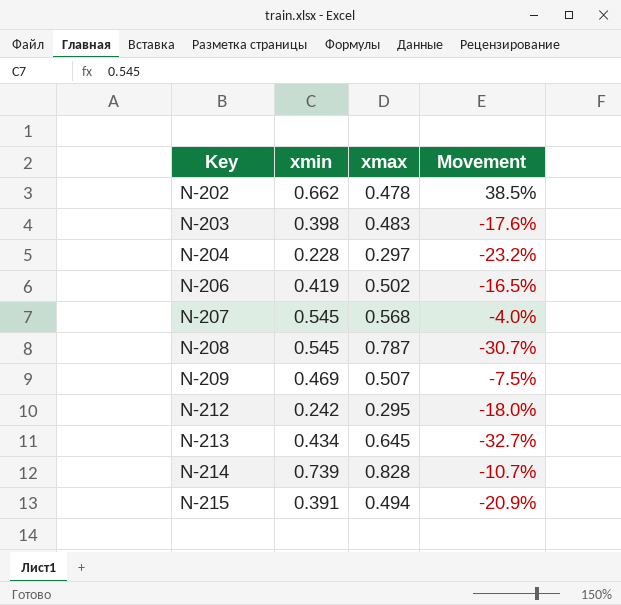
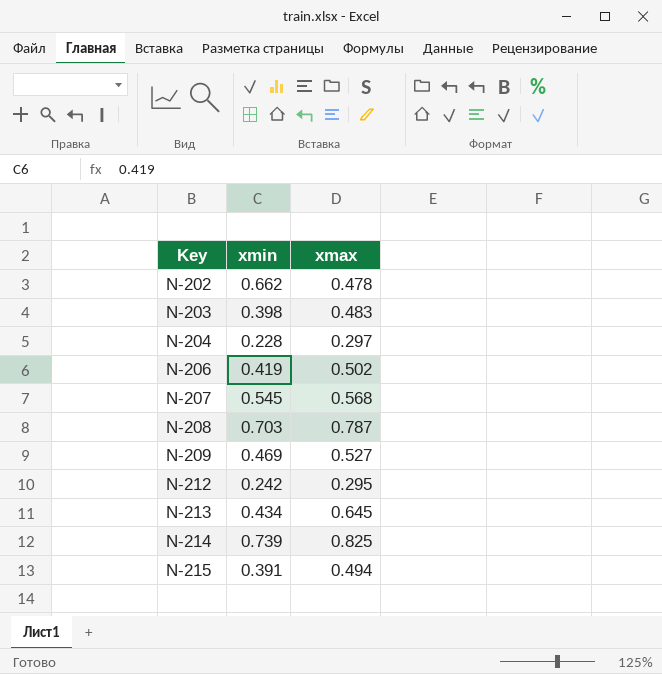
column Movement | formula: ([xmin] - [xmax]) / [xmax] -> none
N-208 | xmin: 0.545 -> 0.703
N-209 | xmax: 0.507 -> 0.527
N-214 | xmax: 0.828 -> 0.825

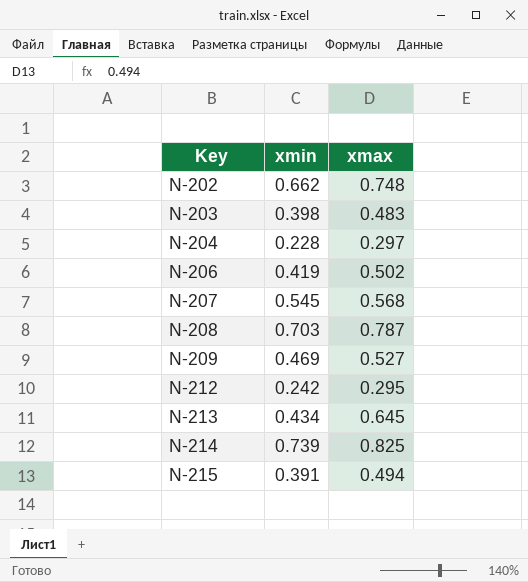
N-202 | xmax: 0.478 -> 0.748

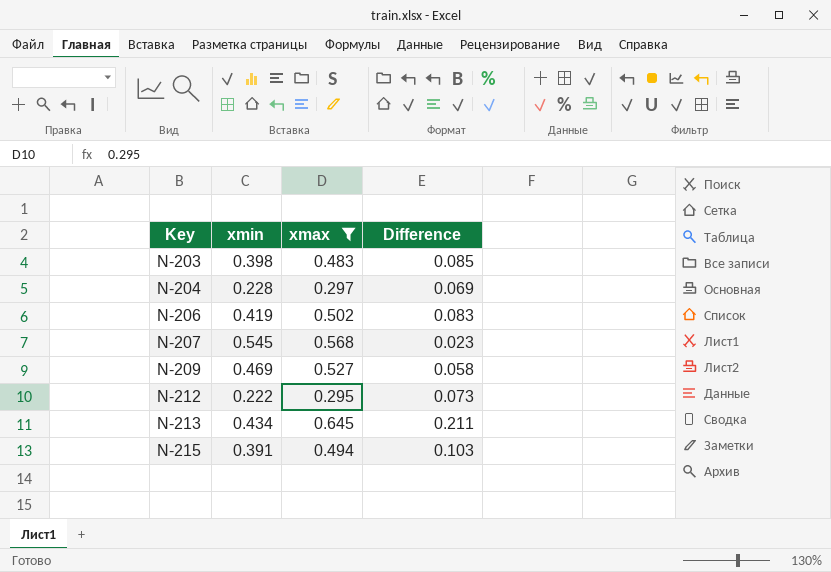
filter: none -> xmax <= 0.645
column Difference | formula: none -> [xmax] - [xmin]
N-212 | xmin: 0.242 -> 0.222

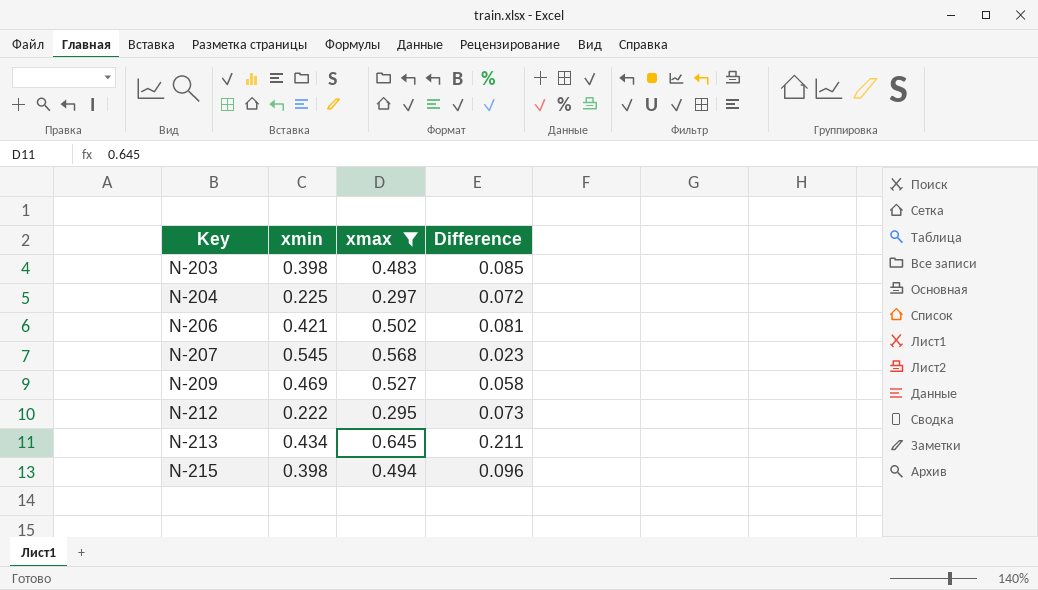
N-204 | xmin: 0.228 -> 0.225
N-204 | Difference: 0.069 -> 0.072
N-206 | xmin: 0.419 -> 0.421
N-206 | Difference: 0.083 -> 0.081
N-215 | xmin: 0.391 -> 0.398
N-215 | Difference: 0.103 -> 0.096

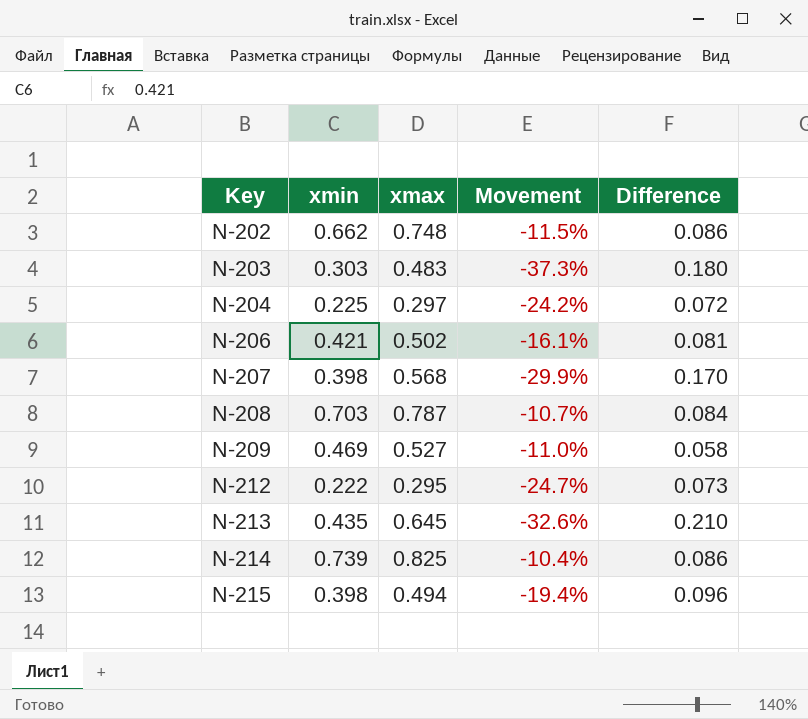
filter: xmax <= 0.645 -> none
column Movement | formula: none -> ([xmin] - [xmax]) / [xmax]
N-203 | xmin: 0.398 -> 0.303
N-203 | Difference: 0.085 -> 0.180
N-207 | xmin: 0.545 -> 0.398
N-207 | Difference: 0.023 -> 0.170
N-213 | xmin: 0.434 -> 0.435
N-213 | Difference: 0.211 -> 0.210

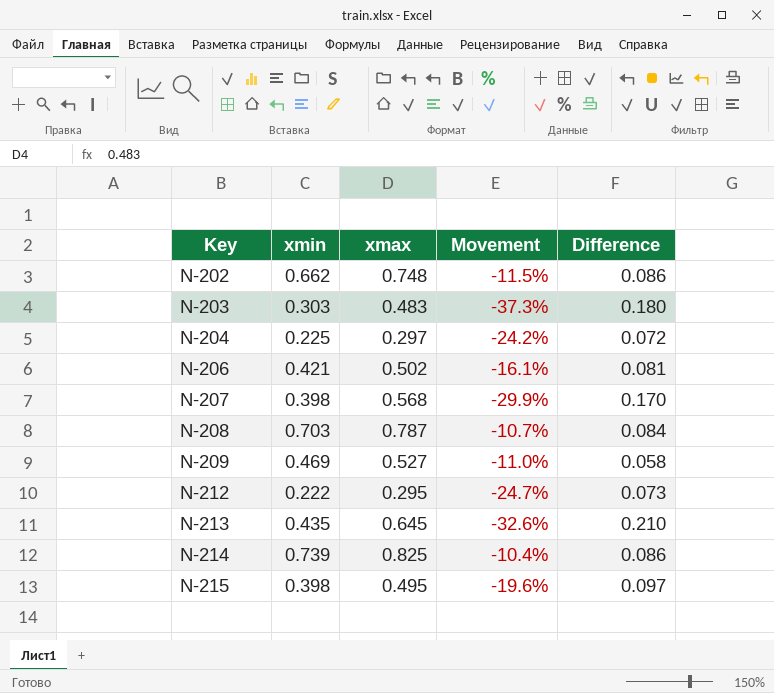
N-215 | xmax: 0.494 -> 0.495
N-215 | Movement: -19.4% -> -19.6%
N-215 | Difference: 0.096 -> 0.097

